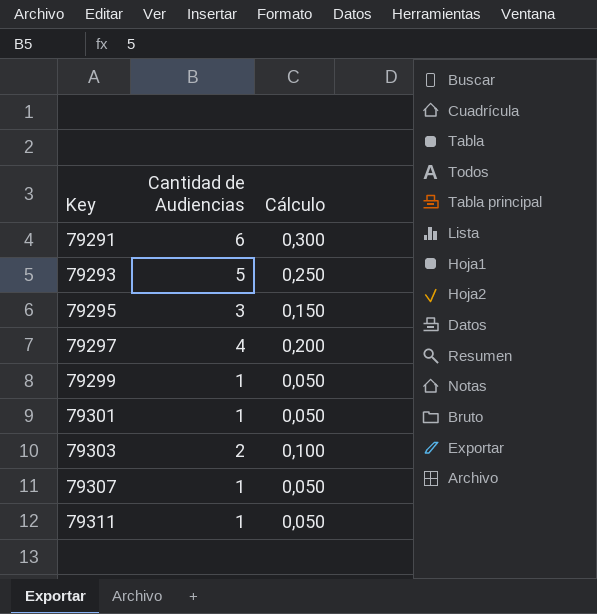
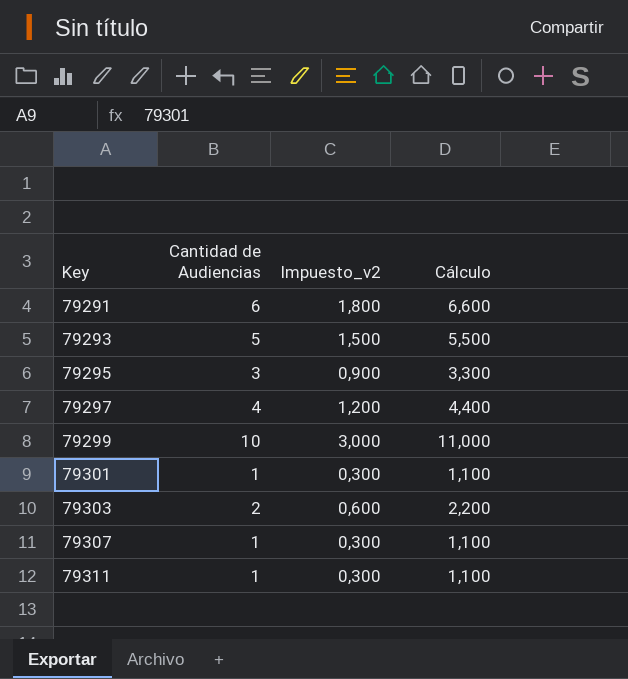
column Impuesto_v2 | formula: none -> [Cantidad de Audiencias] * 0,3
column Cálculo | formula: [Cantidad de Audiencias] * 0,05 -> [Cantidad de Audiencias] * 1,1
79299 | Cantidad de Audiencias: 1 -> 10

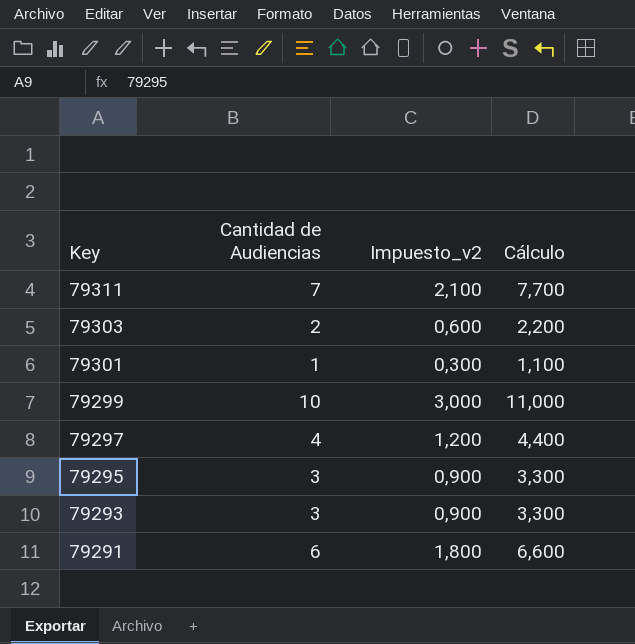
row order: Key ascending -> Key descending
row 79307: 1 | 0,300 | 1,100 -> none
79311 | Cantidad de Audiencias: 1 -> 7
79311 | Impuesto_v2: 0,300 -> 2,100
79311 | Cálculo: 1,100 -> 7,700
79293 | Cantidad de Audiencias: 5 -> 3
79293 | Impuesto_v2: 1,500 -> 0,900
79293 | Cálculo: 5,500 -> 3,300

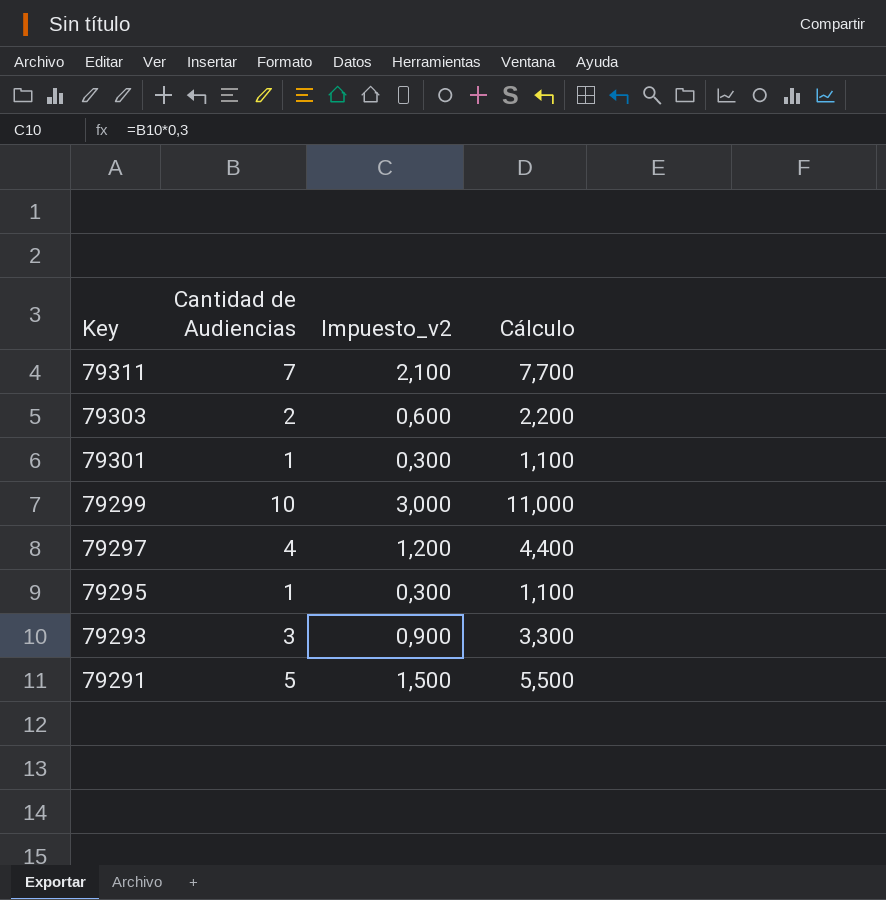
79295 | Cantidad de Audiencias: 3 -> 1
79295 | Impuesto_v2: 0,900 -> 0,300
79295 | Cálculo: 3,300 -> 1,100
79291 | Cantidad de Audiencias: 6 -> 5
79291 | Impuesto_v2: 1,800 -> 1,500
79291 | Cálculo: 6,600 -> 5,500

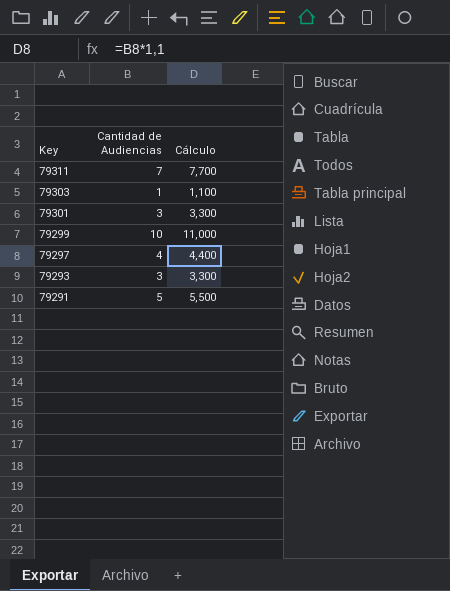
column Impuesto_v2 | formula: [Cantidad de Audiencias] * 0,3 -> none
row 79295: 1 | 0,300 | 1,100 -> none
79303 | Cantidad de Audiencias: 2 -> 1
79303 | Cálculo: 2,200 -> 1,100
79301 | Cantidad de Audiencias: 1 -> 3
79301 | Cálculo: 1,100 -> 3,300

